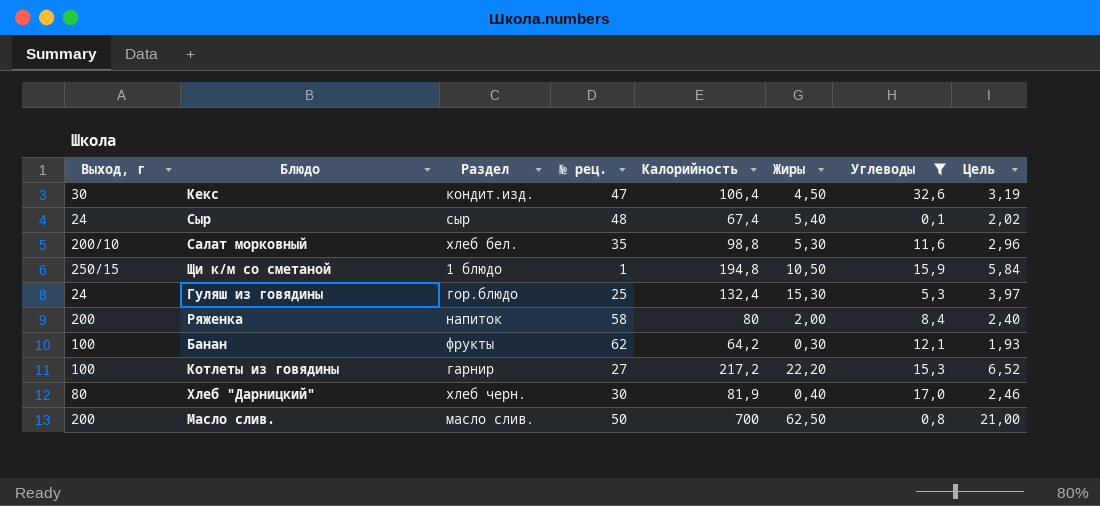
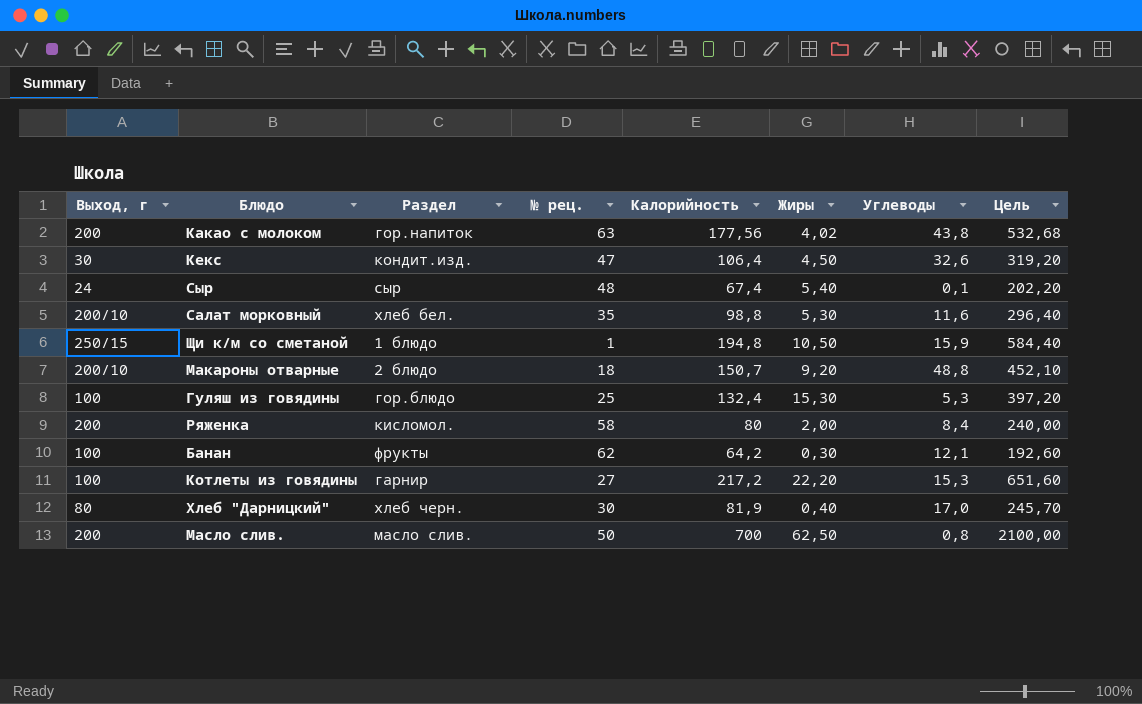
filter: Углеводы <= 32,6 -> none
column Цель | formula: [Калорийность] * 0,03 -> [Калорийность] * 3
Гуляш из говядины | Выход, г: 24 -> 100
Ряженка | Раздел: напиток -> кисломол.

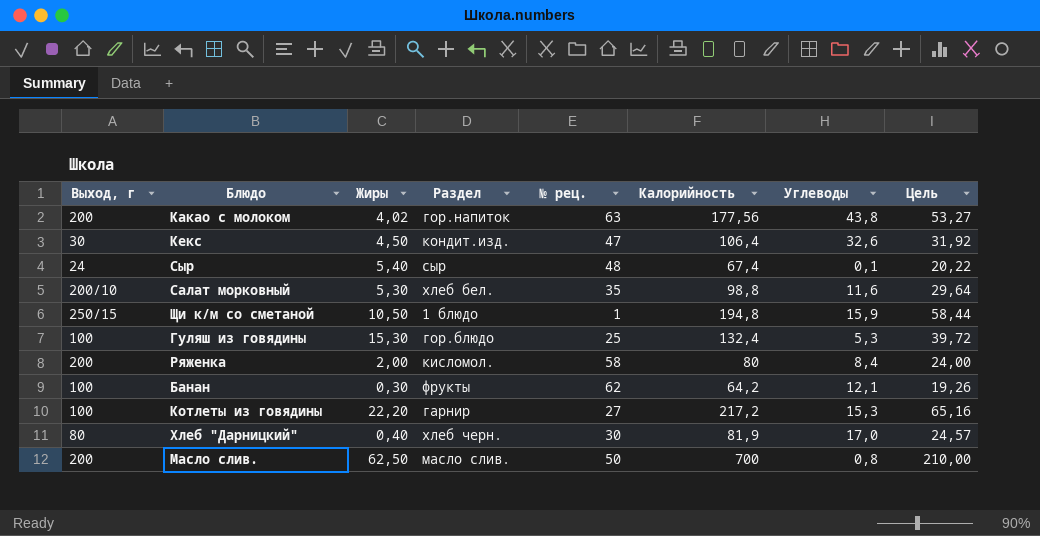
column Жиры | position: 6 -> 3
column Цель | formula: [Калорийность] * 3 -> [Калорийность] * 0,3
row Макароны отварные: 200/10 | 2 блюдо | 18 | 150,7 | 9,20 | 48,8 | 452,10 -> none

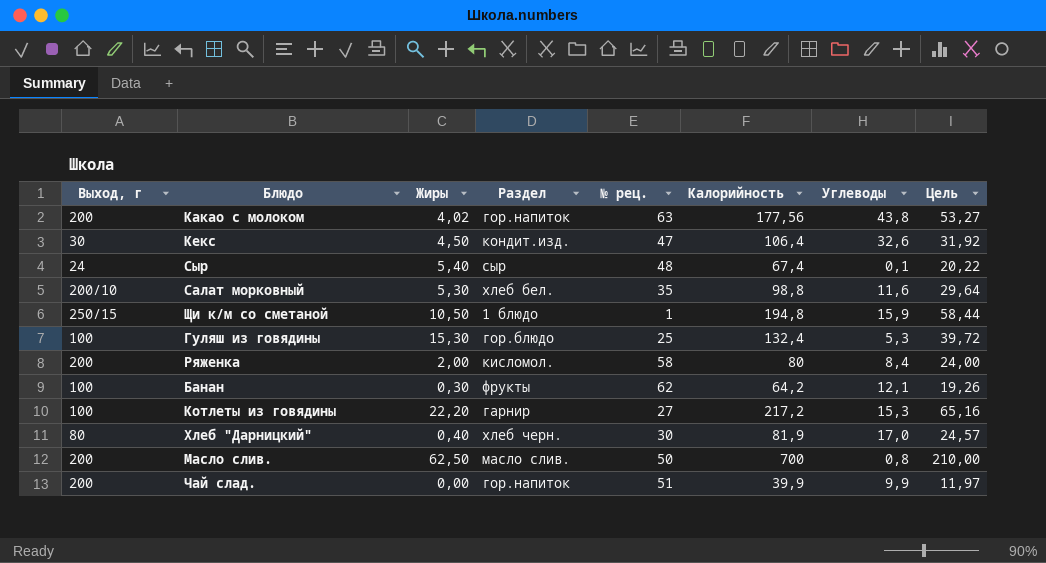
row Чай слад.: none -> 200 | 0,00 | гор.напиток | 51 | 39,9 | 9,9 | 11,97

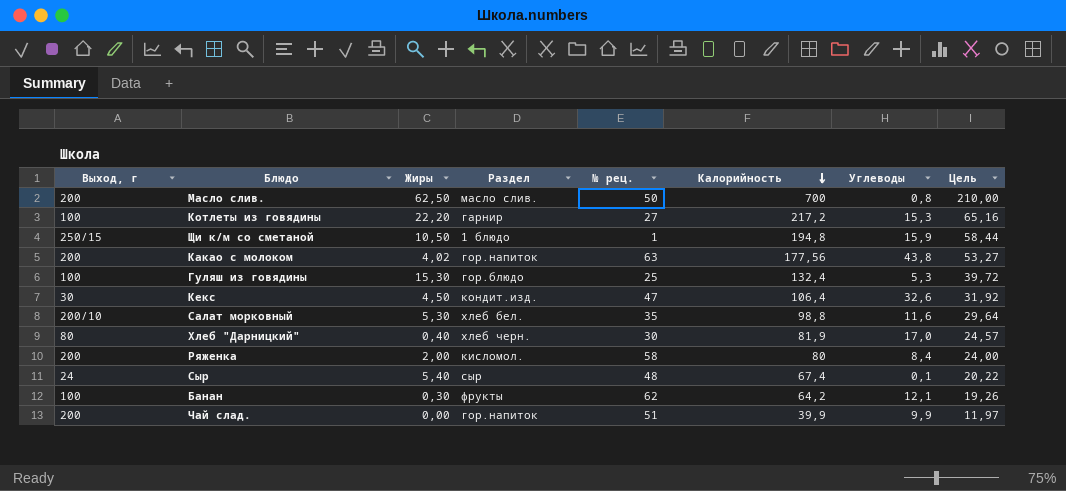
row order: none -> Калорийность descending

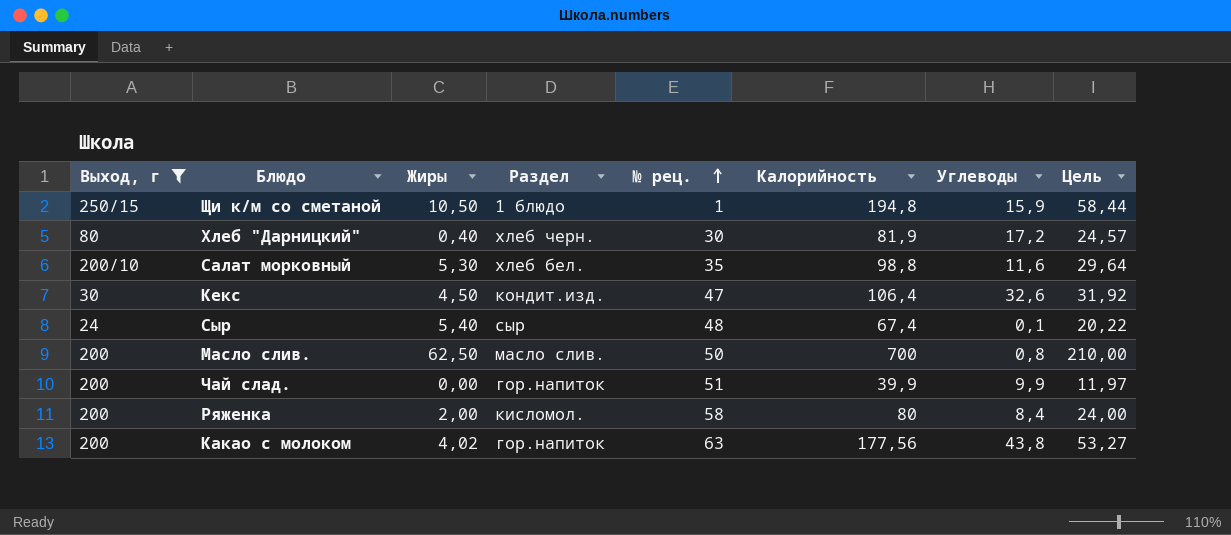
filter: none -> Выход, г != 100
row order: Калорийность descending -> № рец. ascending
Хлеб "Дарницкий" | Углеводы: 17,0 -> 17,2

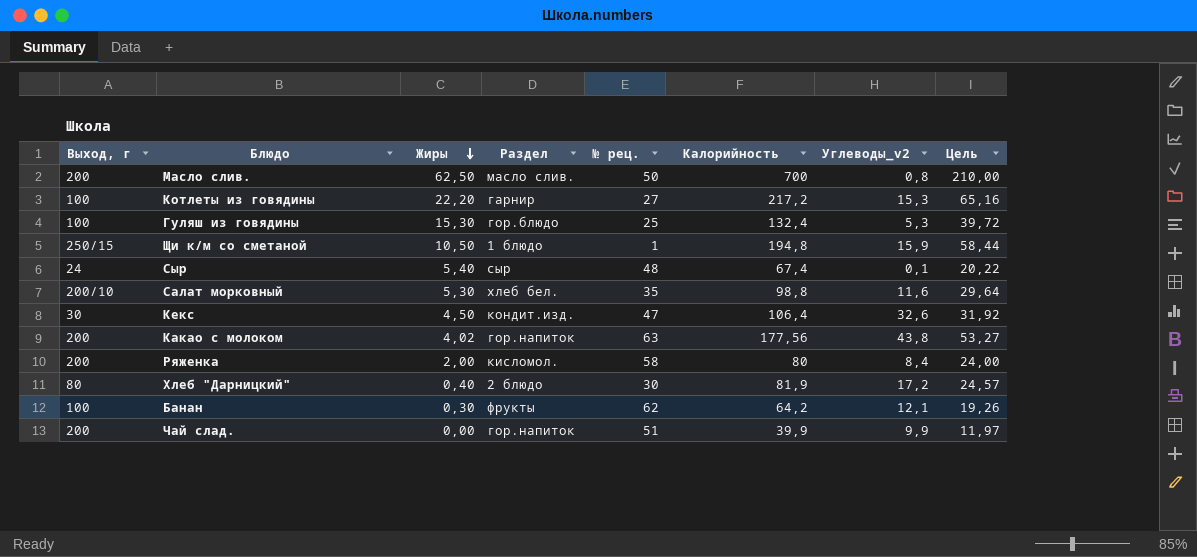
filter: Выход, г != 100 -> none
row order: № рец. ascending -> Жиры descending
column name: Углеводы -> Углеводы_v2
Хлеб "Дарницкий" | Раздел: хлеб черн. -> 2 блюдо

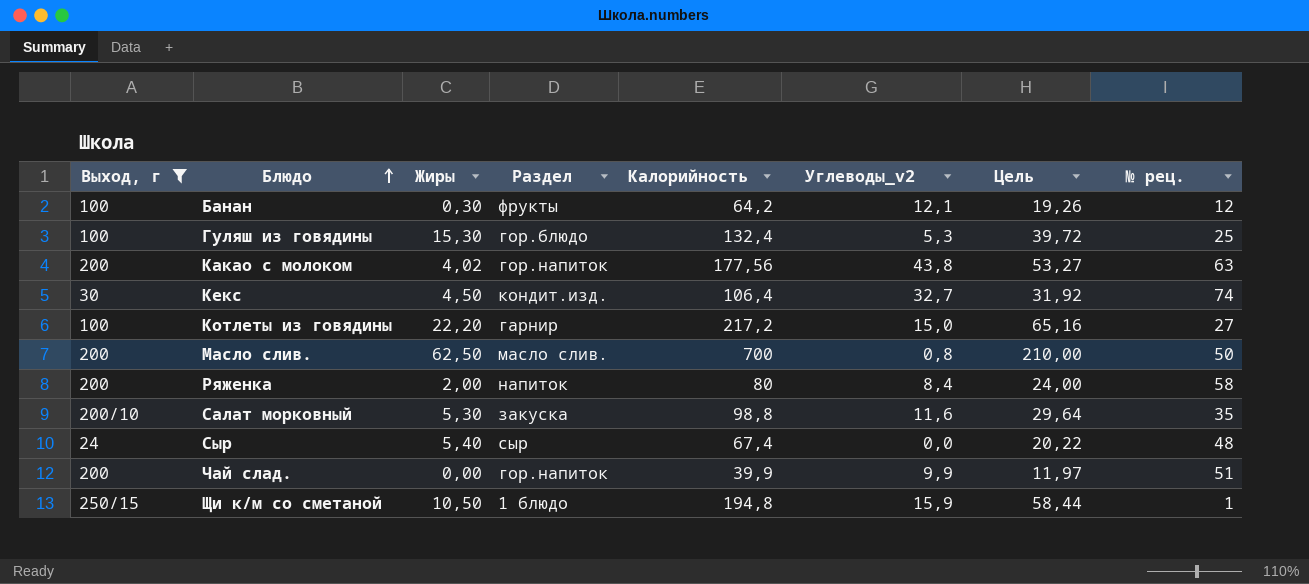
filter: none -> Выход, г != 80
row order: Жиры descending -> Блюдо ascending
column № рец. | position: 5 -> 8
Банан | № рец.: 62 -> 12
Кекс | Углеводы_v2: 32,6 -> 32,7
Кекс | № рец.: 47 -> 74
Котлеты из говядины | Углеводы_v2: 15,3 -> 15,0
Ряженка | Раздел: кисломол. -> напиток
Салат морковный | Раздел: хлеб бел. -> закуска
Сыр | Углеводы_v2: 0,1 -> 0,0

